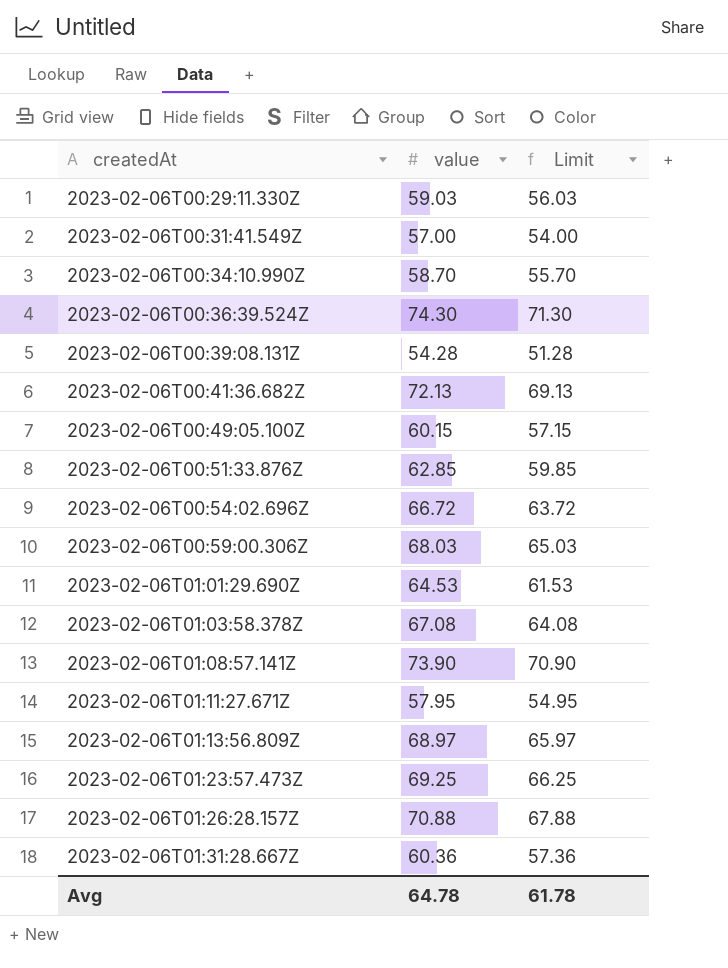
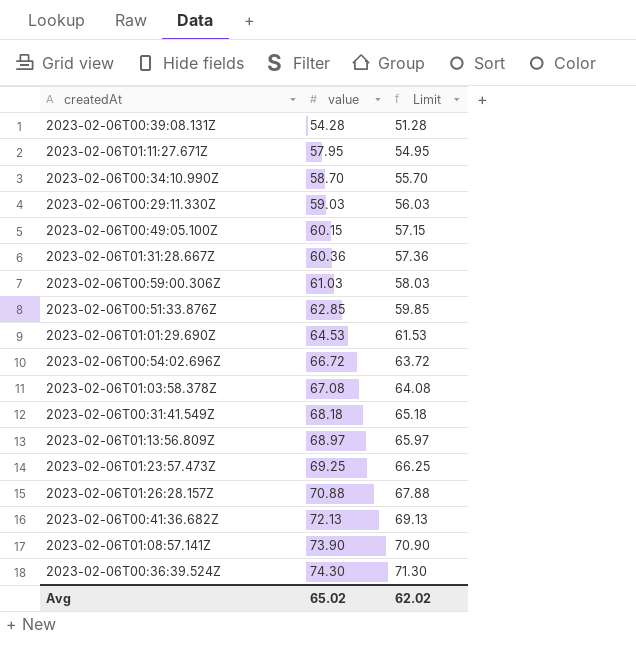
row order: createdAt ascending -> value ascending
2023-02-06T00:59:00.306Z | value: 68.03 -> 61.03
2023-02-06T00:59:00.306Z | Limit: 65.03 -> 58.03
2023-02-06T00:31:41.549Z | value: 57.00 -> 68.18
2023-02-06T00:31:41.549Z | Limit: 54.00 -> 65.18
Avg | value: 64.78 -> 65.02
Avg | Limit: 61.78 -> 62.02

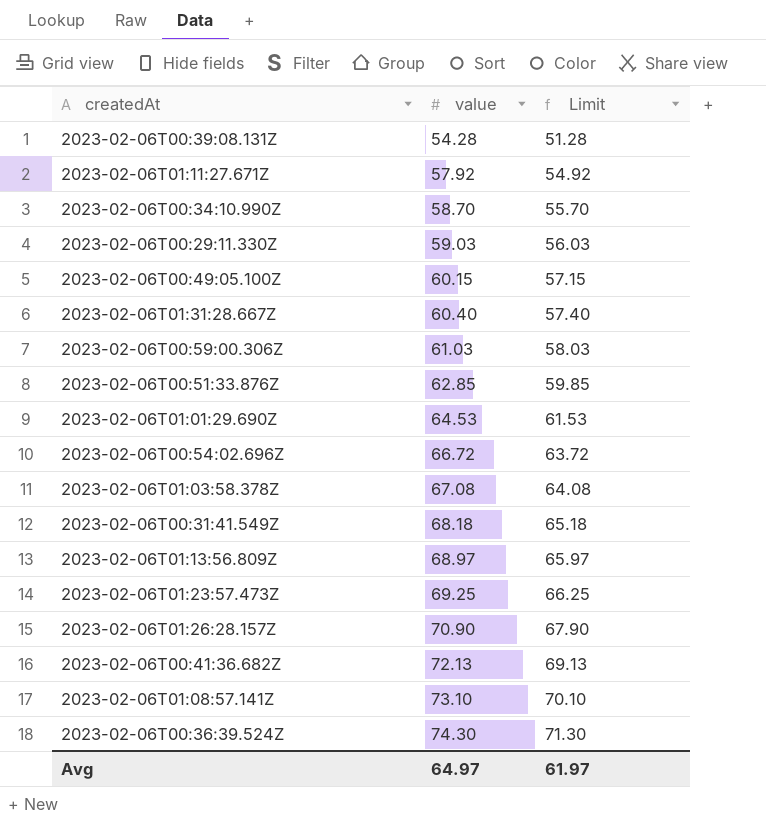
2023-02-06T01:11:27.671Z | value: 57.95 -> 57.92
2023-02-06T01:11:27.671Z | Limit: 54.95 -> 54.92
2023-02-06T01:31:28.667Z | value: 60.36 -> 60.40
2023-02-06T01:31:28.667Z | Limit: 57.36 -> 57.40
2023-02-06T01:26:28.157Z | value: 70.88 -> 70.90
2023-02-06T01:26:28.157Z | Limit: 67.88 -> 67.90
2023-02-06T01:08:57.141Z | value: 73.90 -> 73.10
2023-02-06T01:08:57.141Z | Limit: 70.90 -> 70.10
Avg | value: 65.02 -> 64.97
Avg | Limit: 62.02 -> 61.97

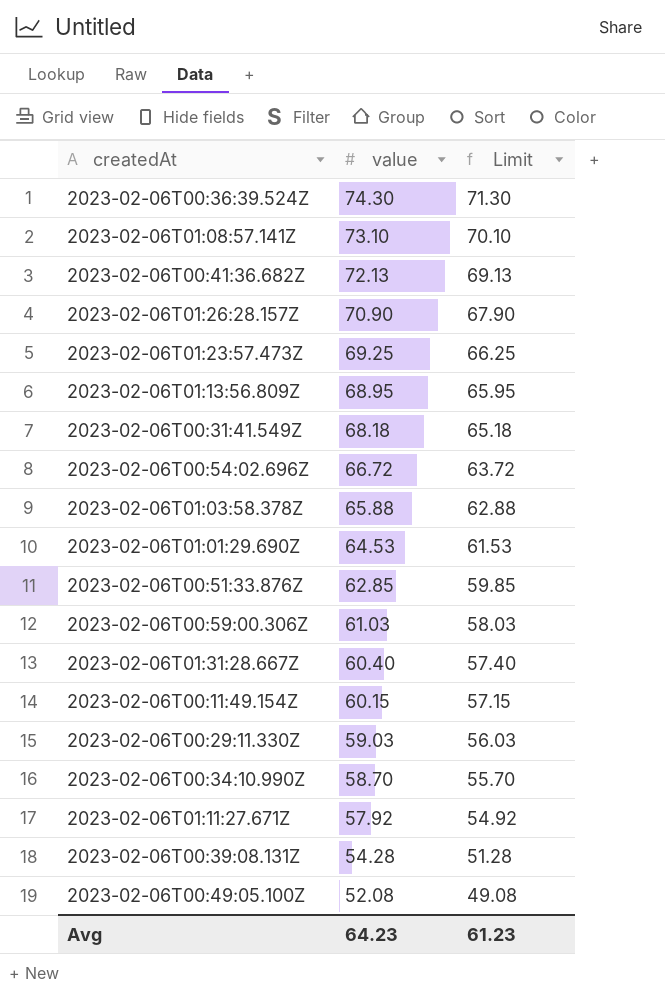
row order: value ascending -> value descending
2023-02-06T01:13:56.809Z | value: 68.97 -> 68.95
2023-02-06T01:13:56.809Z | Limit: 65.97 -> 65.95
2023-02-06T01:03:58.378Z | value: 67.08 -> 65.88
2023-02-06T01:03:58.378Z | Limit: 64.08 -> 62.88
row 2023-02-06T00:11:49.154Z: none -> 60.15 | 57.15
2023-02-06T00:49:05.100Z | value: 60.15 -> 52.08
2023-02-06T00:49:05.100Z | Limit: 57.15 -> 49.08
Avg | value: 64.97 -> 64.23
Avg | Limit: 61.97 -> 61.23

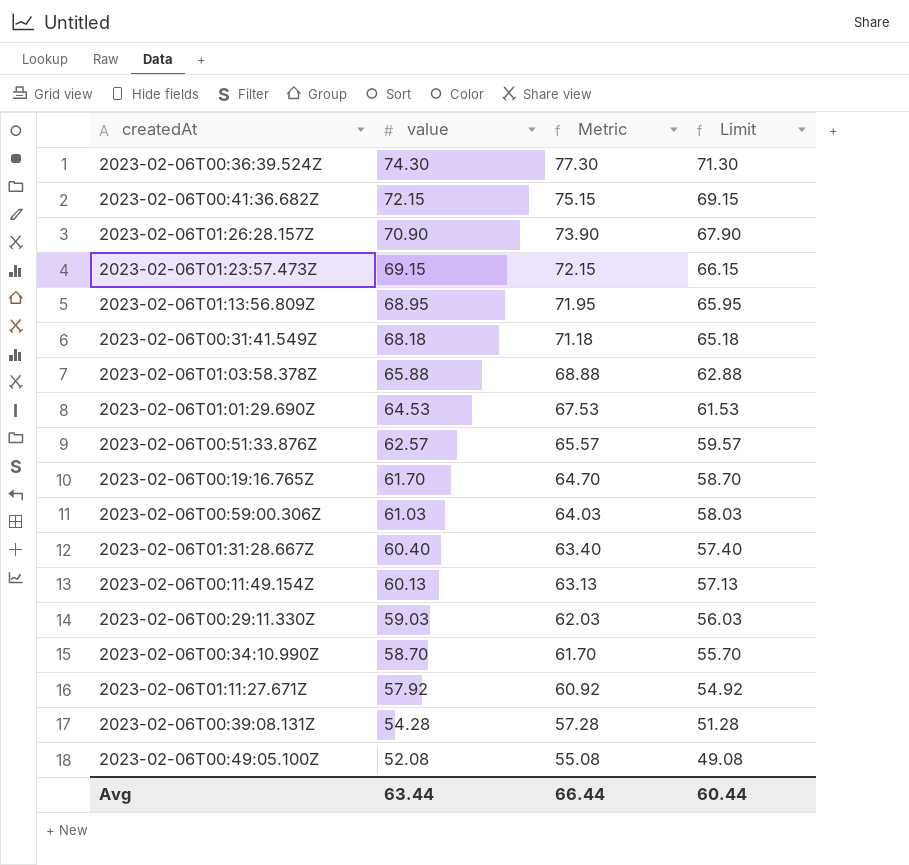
column Metric | formula: none -> [value] + 3
row 2023-02-06T01:08:57.141Z: 73.10 | 70.10 -> none
row 2023-02-06T00:54:02.696Z: 66.72 | 63.72 -> none
2023-02-06T00:41:36.682Z | value: 72.13 -> 72.15
2023-02-06T00:41:36.682Z | Limit: 69.13 -> 69.15
2023-02-06T01:23:57.473Z | value: 69.25 -> 69.15
2023-02-06T01:23:57.473Z | Limit: 66.25 -> 66.15
2023-02-06T00:51:33.876Z | value: 62.85 -> 62.57
2023-02-06T00:51:33.876Z | Limit: 59.85 -> 59.57
row 2023-02-06T00:19:16.765Z: none -> 61.70 | 64.70 | 58.70
2023-02-06T00:11:49.154Z | value: 60.15 -> 60.13
2023-02-06T00:11:49.154Z | Limit: 57.15 -> 57.13
Avg | value: 64.23 -> 63.44
Avg | Limit: 61.23 -> 60.44

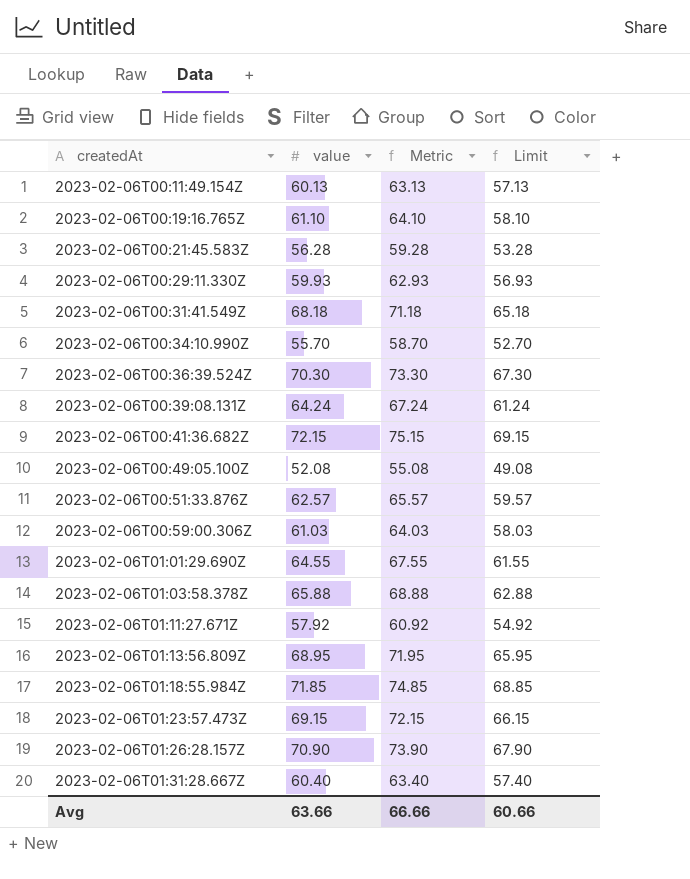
row order: value descending -> createdAt ascending
2023-02-06T00:19:16.765Z | value: 61.70 -> 61.10
2023-02-06T00:19:16.765Z | Metric: 64.70 -> 64.10
2023-02-06T00:19:16.765Z | Limit: 58.70 -> 58.10
row 2023-02-06T00:21:45.583Z: none -> 56.28 | 59.28 | 53.28
2023-02-06T00:29:11.330Z | value: 59.03 -> 59.93
2023-02-06T00:29:11.330Z | Metric: 62.03 -> 62.93
2023-02-06T00:29:11.330Z | Limit: 56.03 -> 56.93
2023-02-06T00:34:10.990Z | value: 58.70 -> 55.70
2023-02-06T00:34:10.990Z | Metric: 61.70 -> 58.70
2023-02-06T00:34:10.990Z | Limit: 55.70 -> 52.70
2023-02-06T00:36:39.524Z | value: 74.30 -> 70.30
2023-02-06T00:36:39.524Z | Metric: 77.30 -> 73.30
2023-02-06T00:36:39.524Z | Limit: 71.30 -> 67.30
2023-02-06T00:39:08.131Z | value: 54.28 -> 64.24
2023-02-06T00:39:08.131Z | Metric: 57.28 -> 67.24
2023-02-06T00:39:08.131Z | Limit: 51.28 -> 61.24
2023-02-06T01:01:29.690Z | value: 64.53 -> 64.55
2023-02-06T01:01:29.690Z | Metric: 67.53 -> 67.55
2023-02-06T01:01:29.690Z | Limit: 61.53 -> 61.55
row 2023-02-06T01:18:55.984Z: none -> 71.85 | 74.85 | 68.85
Avg | value: 63.44 -> 63.66
Avg | Metric: 66.44 -> 66.66
Avg | Limit: 60.44 -> 60.66

